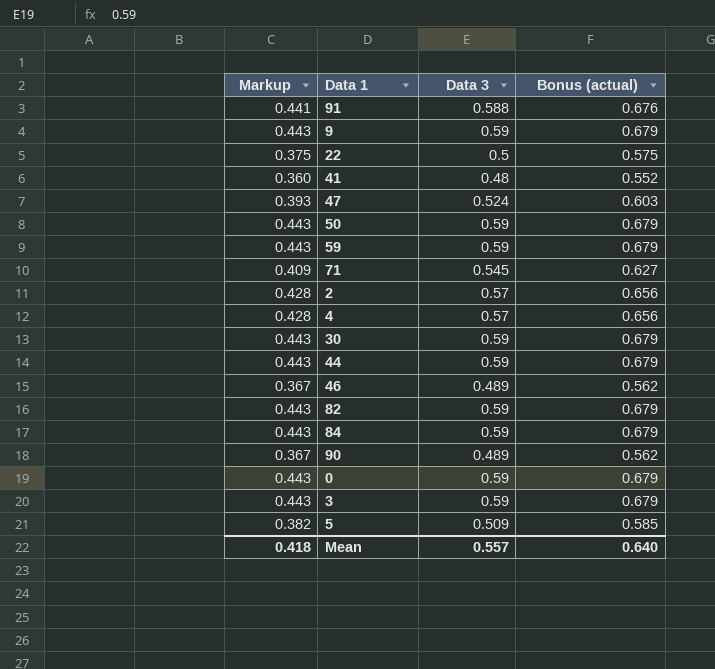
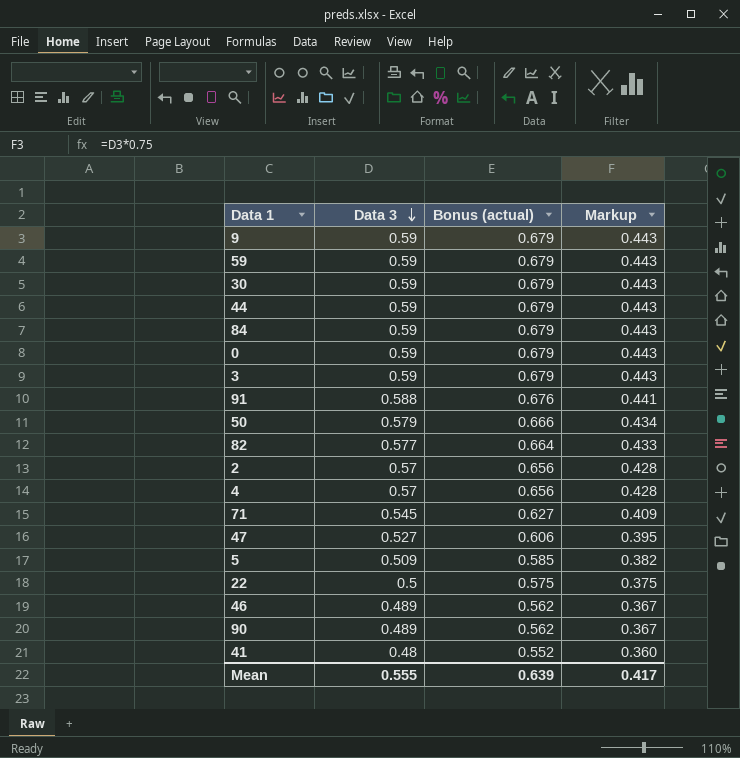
row order: none -> Data 3 descending
column Markup | position: 1 -> 4
50 | Data 3: 0.59 -> 0.579
50 | Bonus (actual): 0.679 -> 0.666
50 | Markup: 0.443 -> 0.434
82 | Data 3: 0.59 -> 0.577
82 | Bonus (actual): 0.679 -> 0.664
82 | Markup: 0.443 -> 0.433
47 | Data 3: 0.524 -> 0.527
47 | Bonus (actual): 0.603 -> 0.606
47 | Markup: 0.393 -> 0.395
Mean | Data 3: 0.557 -> 0.555
Mean | Bonus (actual): 0.640 -> 0.639
Mean | Markup: 0.418 -> 0.417

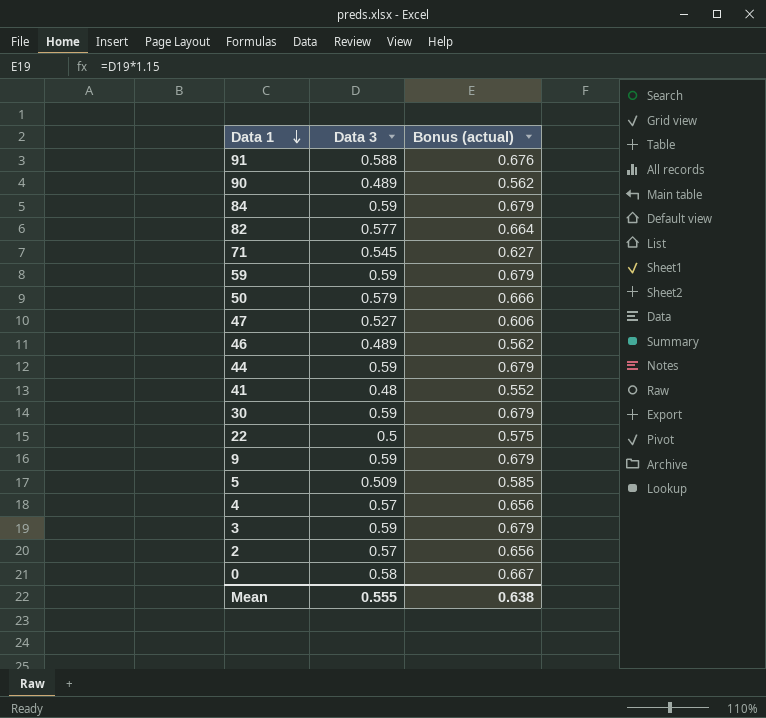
row order: Data 3 descending -> Data 1 descending
column Markup | formula: [Data 3] * 0.75 -> none
0 | Data 3: 0.59 -> 0.58
0 | Bonus (actual): 0.679 -> 0.667
Mean | Bonus (actual): 0.639 -> 0.638

